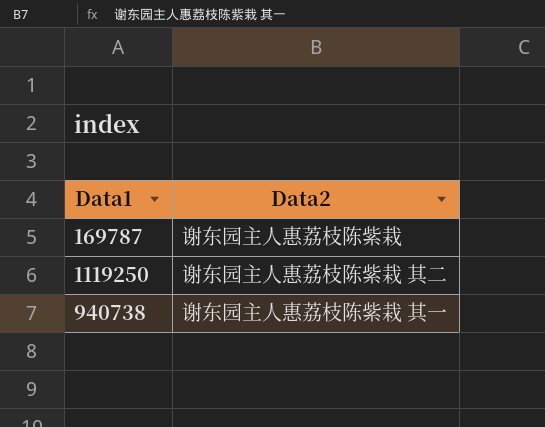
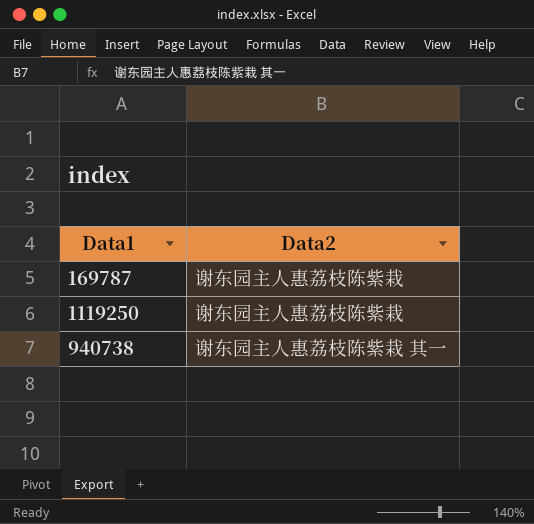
1119250 | Data2: 谢东园主人惠荔枝陈紫栽 其二 -> 谢东园主人惠荔枝陈紫栽

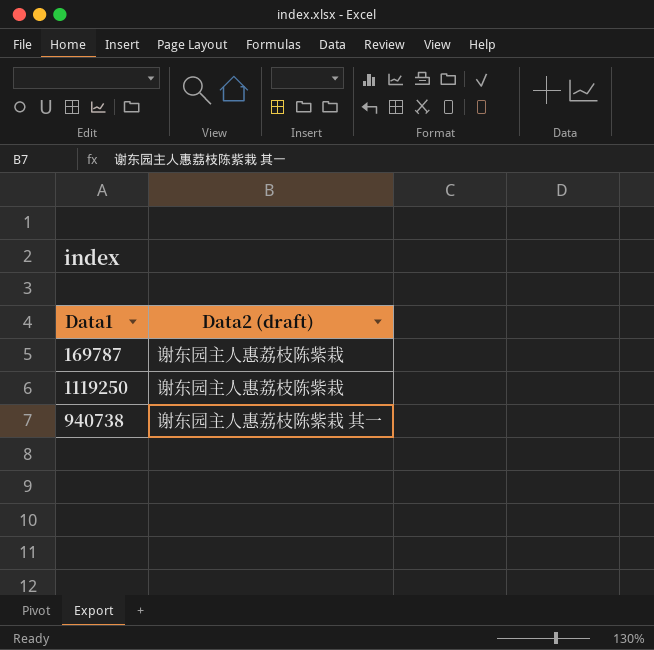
column name: Data2 -> Data2 (draft)

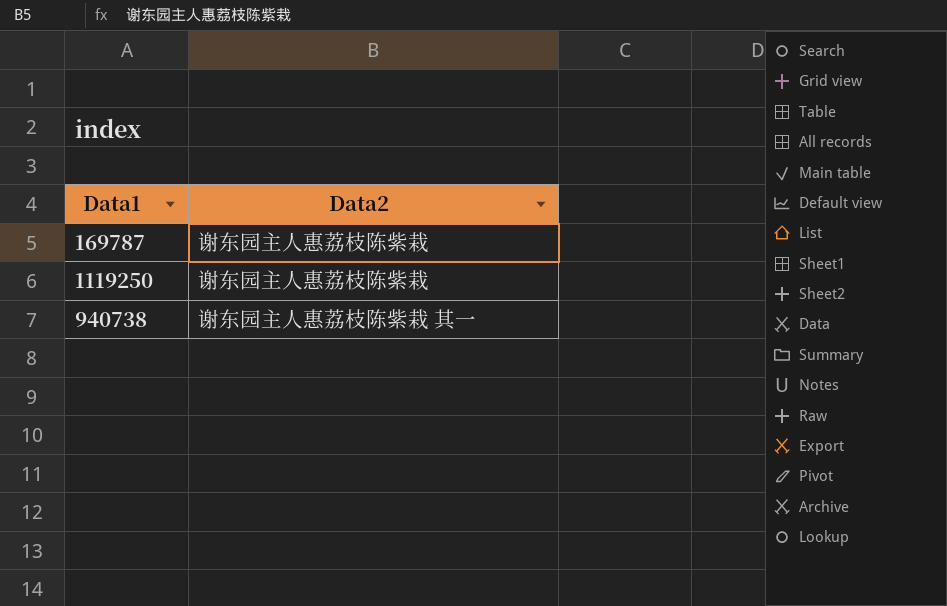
column name: Data2 (draft) -> Data2

